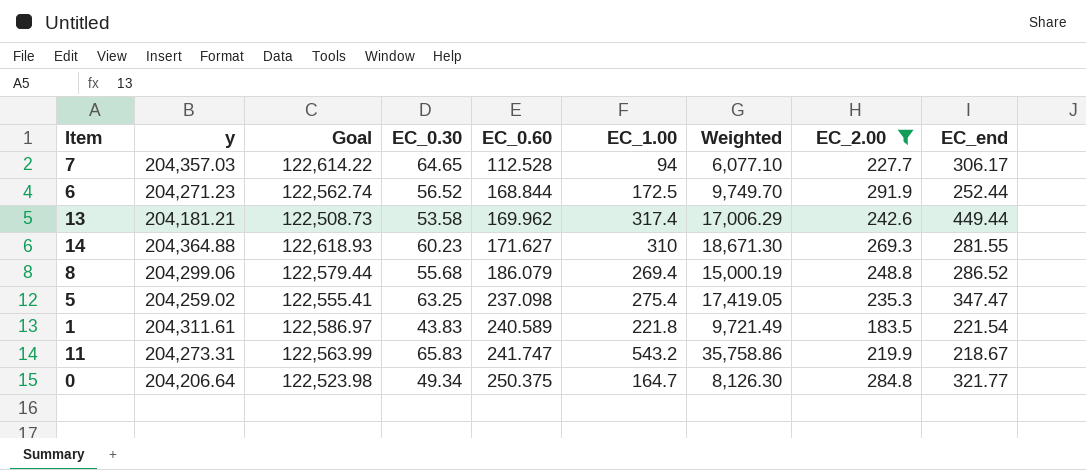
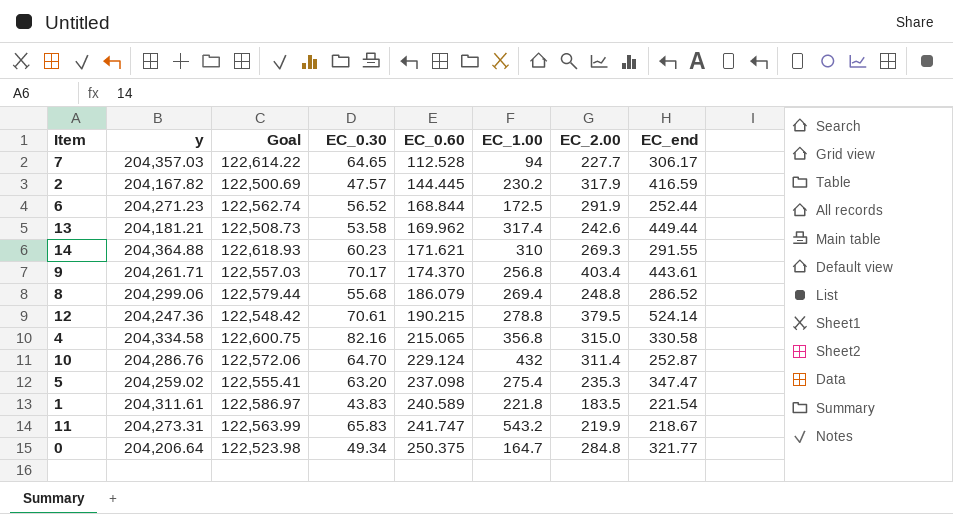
filter: EC_2.00 <= 291.9 -> none
column Weighted | formula: [EC_0.30] * [EC_1.00] -> none
14 | EC_0.60: 171.627 -> 171.621
14 | EC_end: 281.55 -> 291.55
5 | EC_0.30: 63.25 -> 63.20

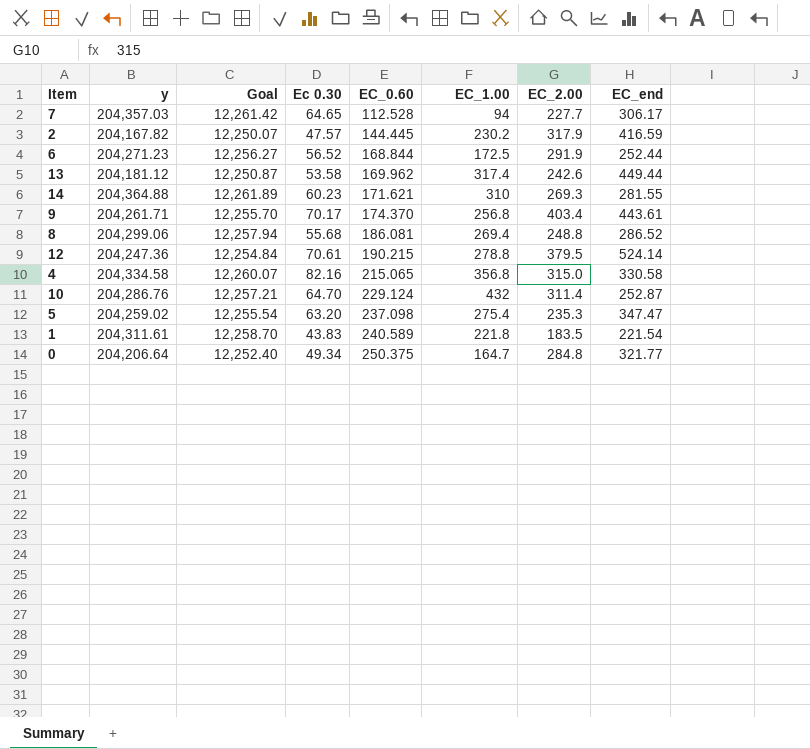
column Goal | formula: [y] * 0.6 -> [y] * 0.06
column name: EC_0.30 -> Ec 0.30
row 11: 204,273.31 | 122,563.99 | 65.83 | 241.747 | 543.2 | 219.9 | 218.67 -> none
13 | y: 204,181.21 -> 204,181.12
14 | EC_end: 291.55 -> 281.55
8 | EC_0.60: 186.079 -> 186.081

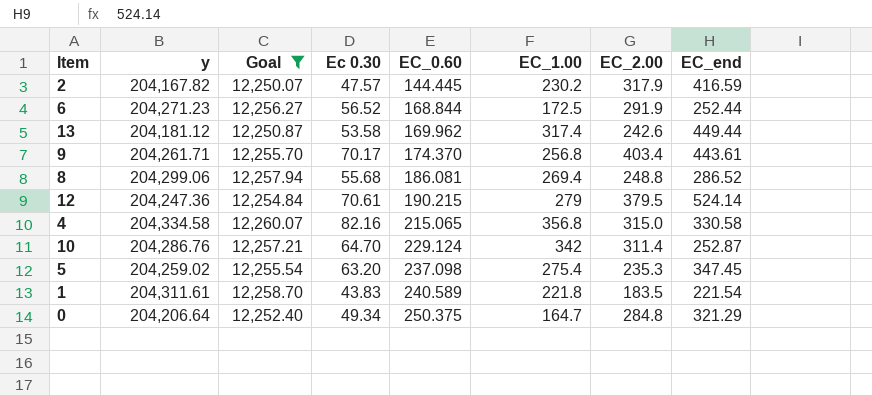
filter: none -> Goal <= 12,260.07
12 | EC_1.00: 278.8 -> 279
10 | EC_1.00: 432 -> 342
5 | EC_end: 347.47 -> 347.45
0 | EC_end: 321.77 -> 321.29

